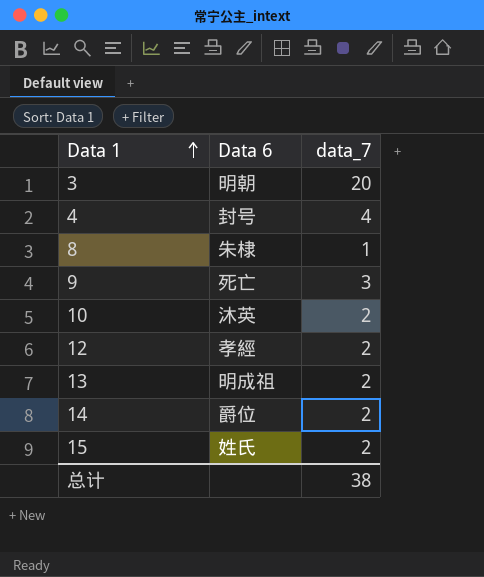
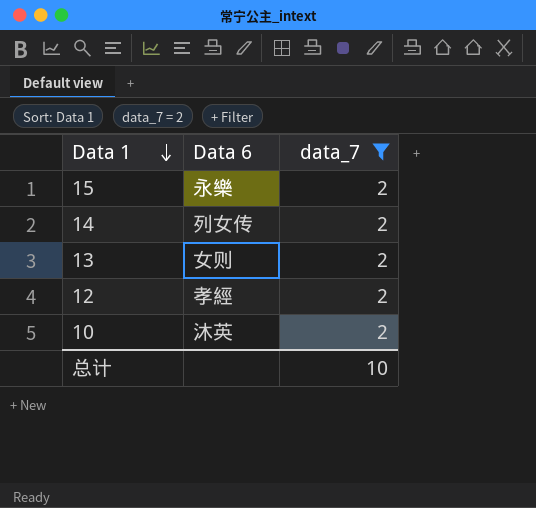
filter: none -> data_7 = 2
row order: Data 1 ascending -> Data 1 descending
15 | Data 6: 姓氏 -> 永樂
14 | Data 6: 爵位 -> 列女传
13 | Data 6: 明成祖 -> 女则
总计 | data_7: 38 -> 10

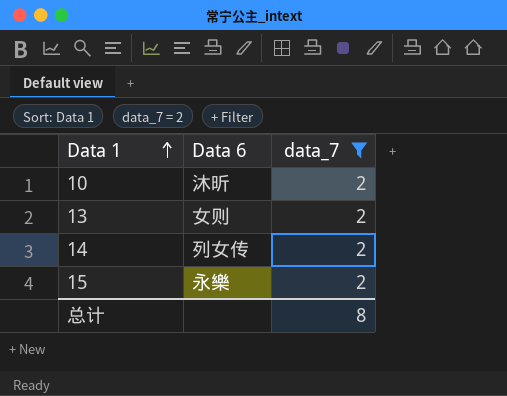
row order: Data 1 descending -> Data 1 ascending
row 12: 孝經 | 2 -> none
10 | Data 6: 沐英 -> 沐昕
总计 | data_7: 10 -> 8

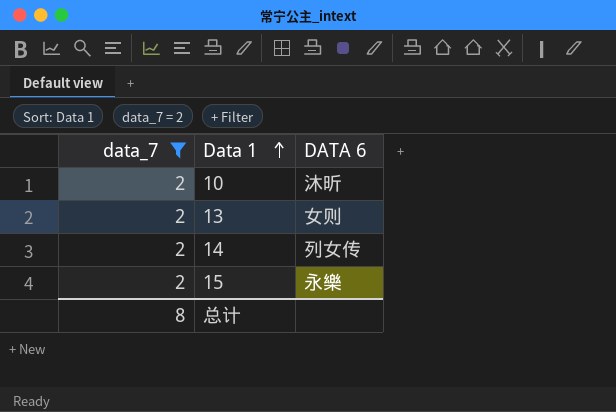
column data_7 | position: 3 -> 1
column name: Data 6 -> DATA 6

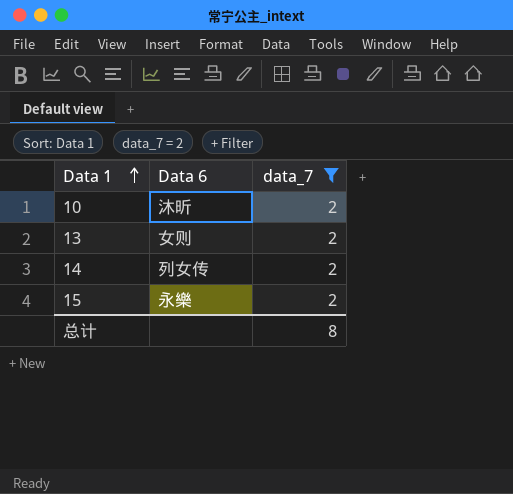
column name: DATA 6 -> Data 6
column data_7 | position: 1 -> 3

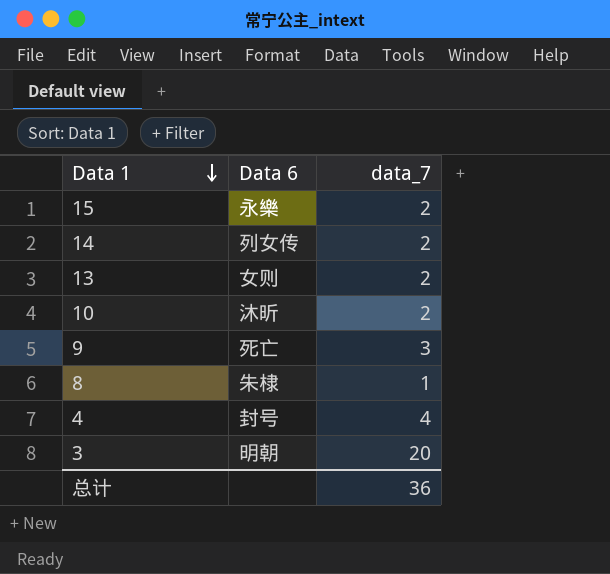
filter: data_7 = 2 -> none
row order: Data 1 ascending -> Data 1 descending
总计 | data_7: 8 -> 36

